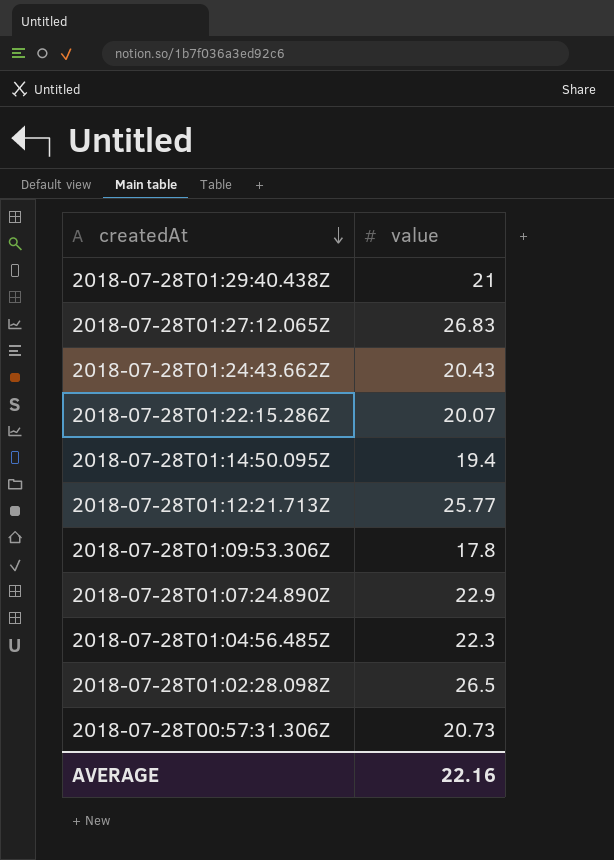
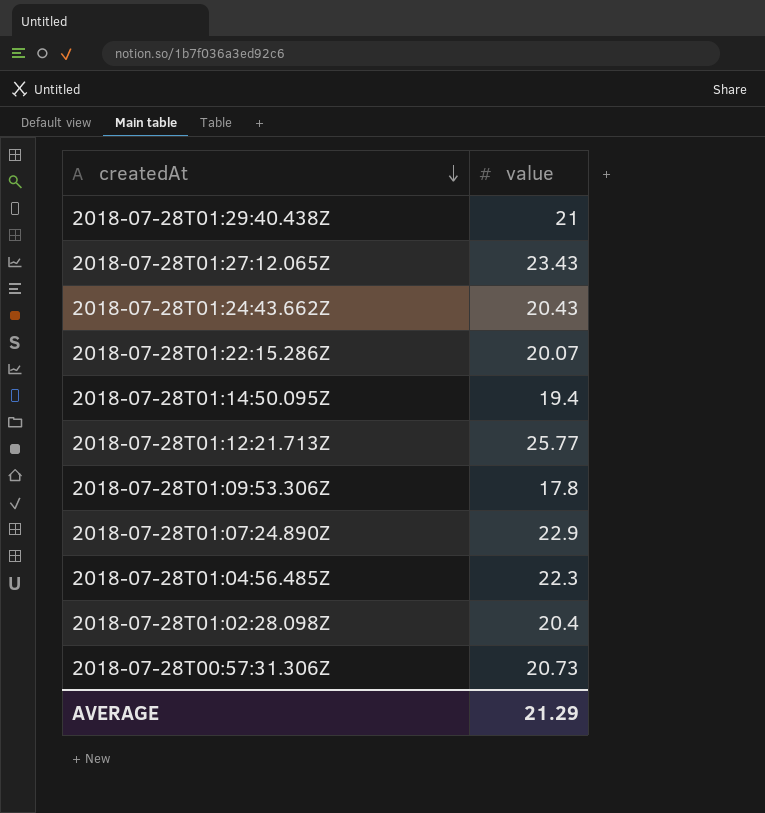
2018-07-28T01:27:12.065Z | value: 26.83 -> 23.43
2018-07-28T01:02:28.098Z | value: 26.5 -> 20.4
AVERAGE | value: 22.16 -> 21.29

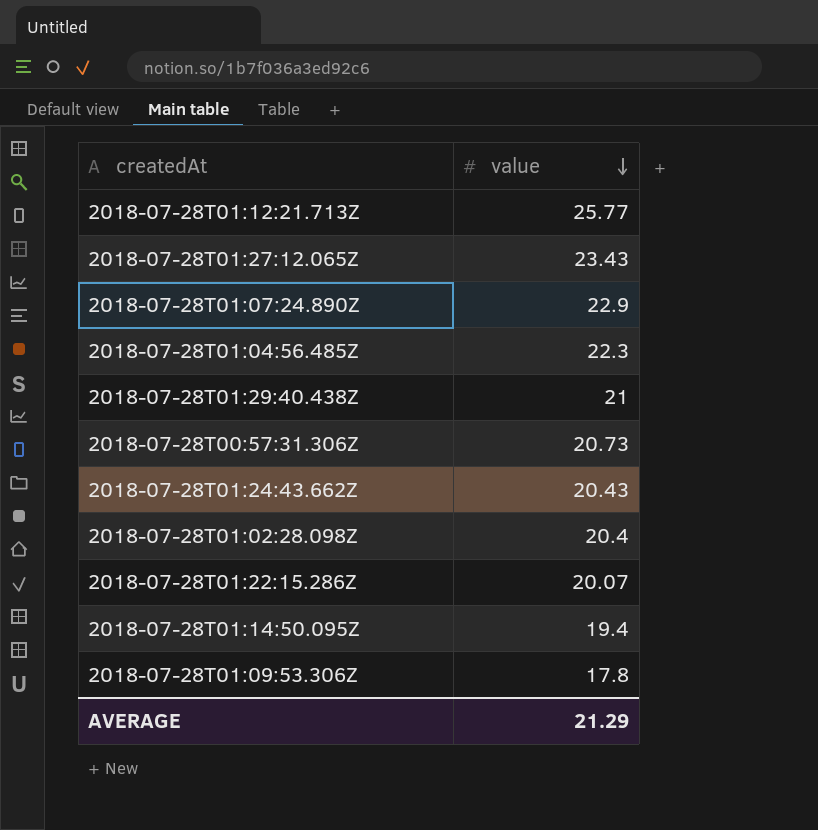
row order: createdAt descending -> value descending

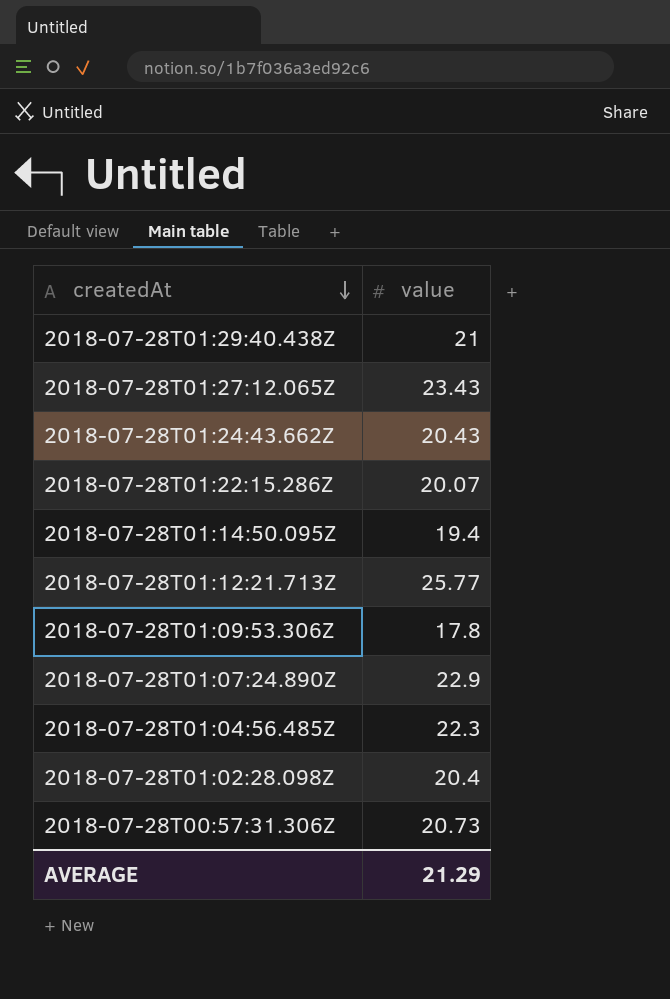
row order: value descending -> createdAt descending

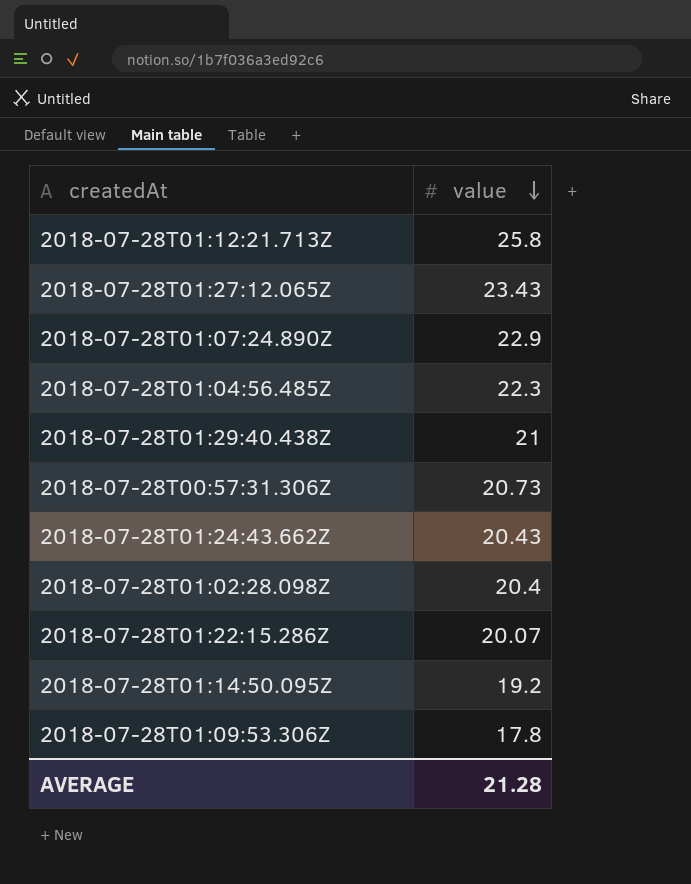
row order: createdAt descending -> value descending
2018-07-28T01:12:21.713Z | value: 25.77 -> 25.8
2018-07-28T01:14:50.095Z | value: 19.4 -> 19.2
AVERAGE | value: 21.29 -> 21.28

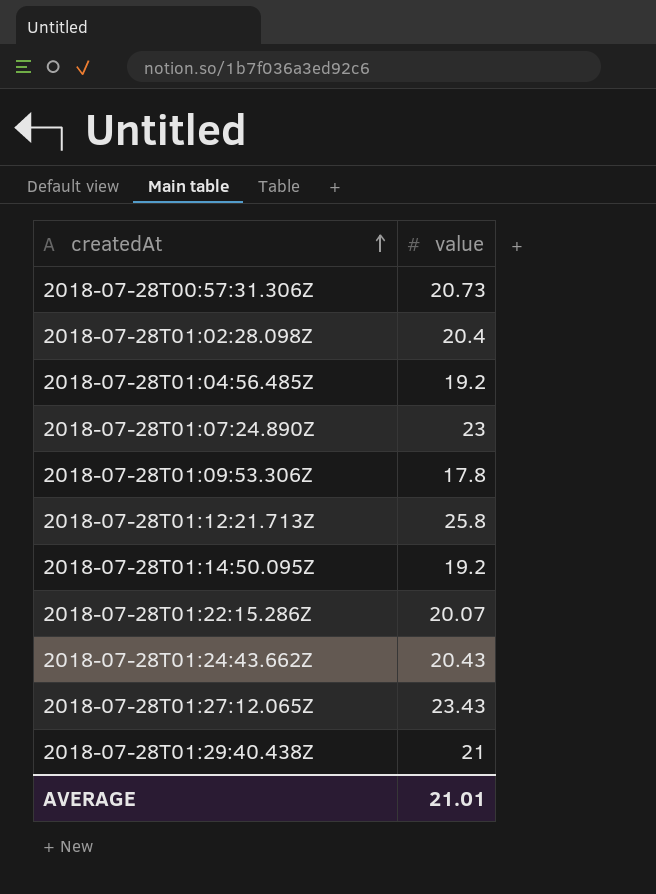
row order: value descending -> createdAt ascending
2018-07-28T01:04:56.485Z | value: 22.3 -> 19.2
2018-07-28T01:07:24.890Z | value: 22.9 -> 23
AVERAGE | value: 21.28 -> 21.01

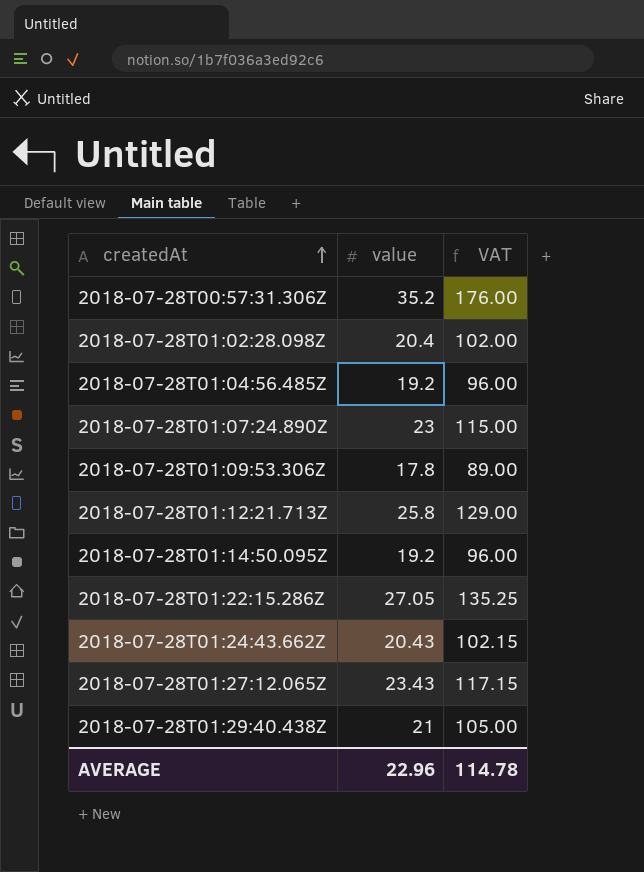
column VAT | formula: none -> [value] * 5
2018-07-28T00:57:31.306Z | value: 20.73 -> 35.2
2018-07-28T01:22:15.286Z | value: 20.07 -> 27.05
AVERAGE | value: 21.01 -> 22.96

